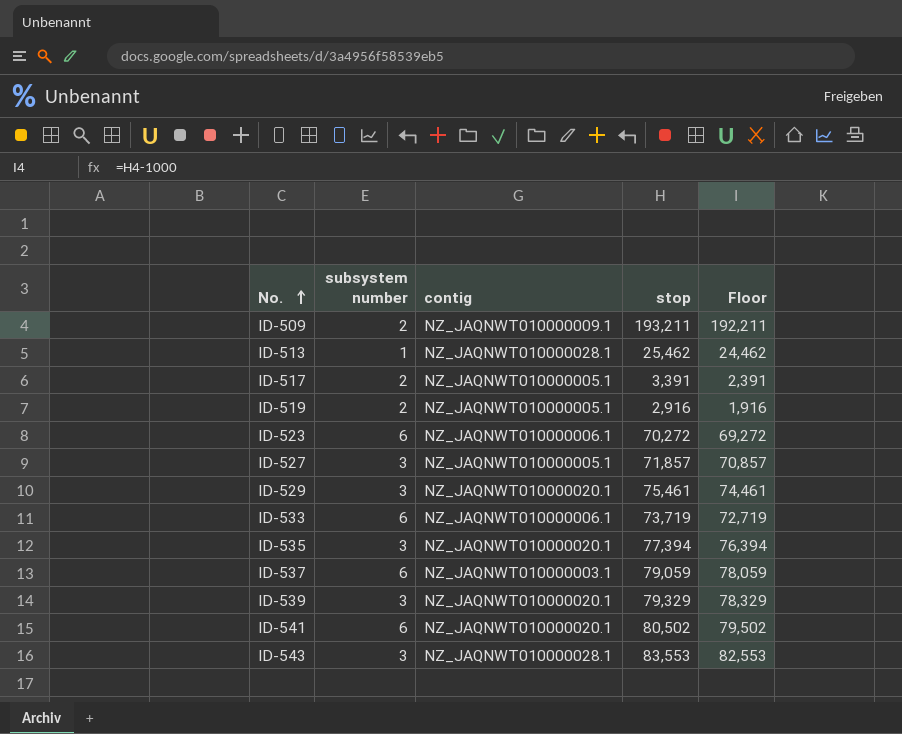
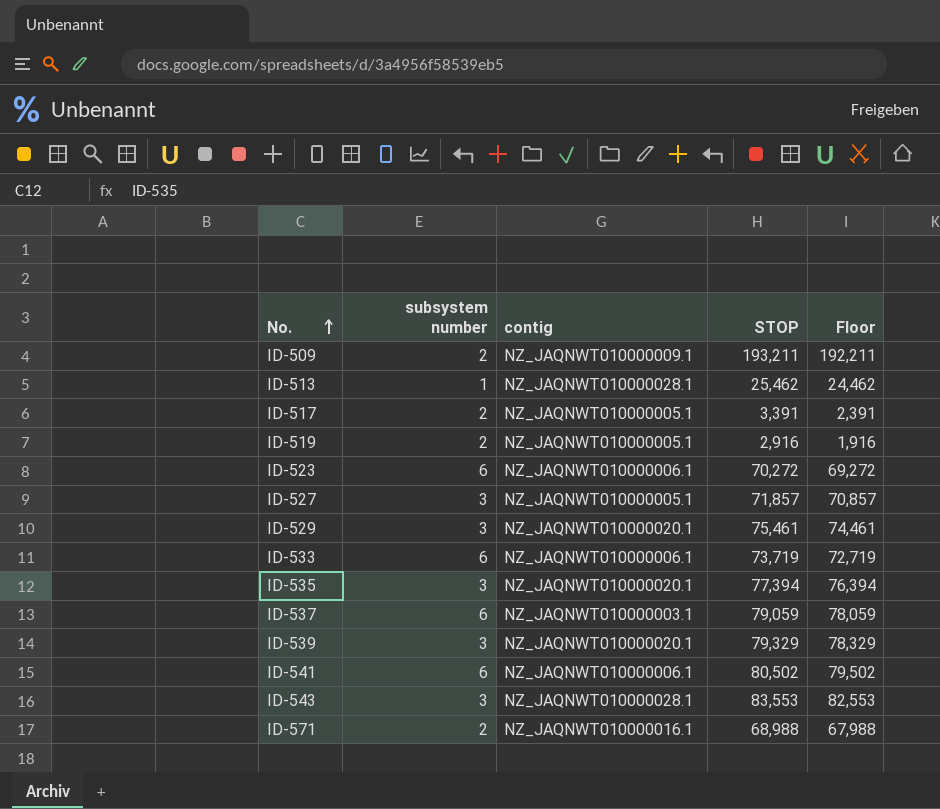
column name: stop -> STOP
ID-541 | contig: NZ_JAQNWT010000020.1 -> NZ_JAQNWT010000006.1
row ID-571: none -> 2 | NZ_JAQNWT010000016.1 | 68,988 | 67,988

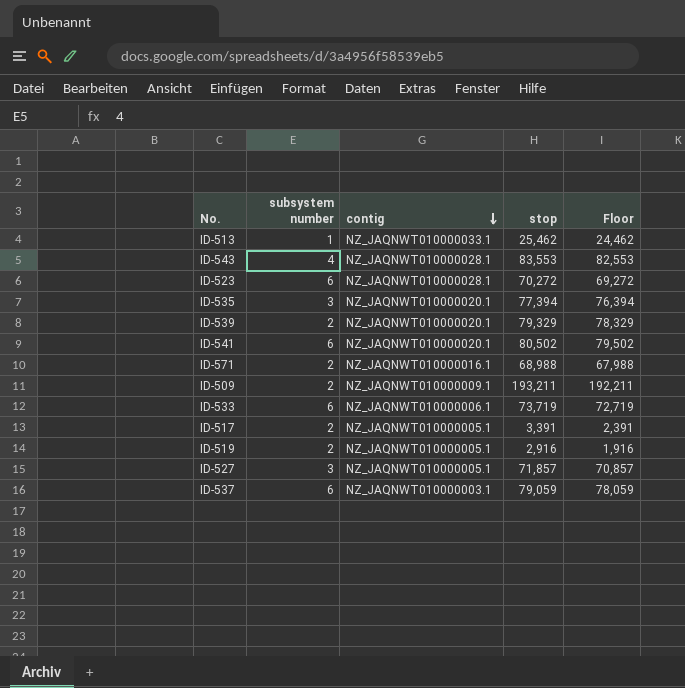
row order: No. ascending -> contig descending
column name: STOP -> stop
row ID-529: 3 | NZ_JAQNWT010000020.1 | 75,461 | 74,461 -> none
ID-513 | contig: NZ_JAQNWT010000028.1 -> NZ_JAQNWT010000033.1
ID-543 | subsystem number: 3 -> 4
ID-523 | contig: NZ_JAQNWT010000006.1 -> NZ_JAQNWT010000028.1
ID-539 | subsystem number: 3 -> 2
ID-541 | contig: NZ_JAQNWT010000006.1 -> NZ_JAQNWT010000020.1

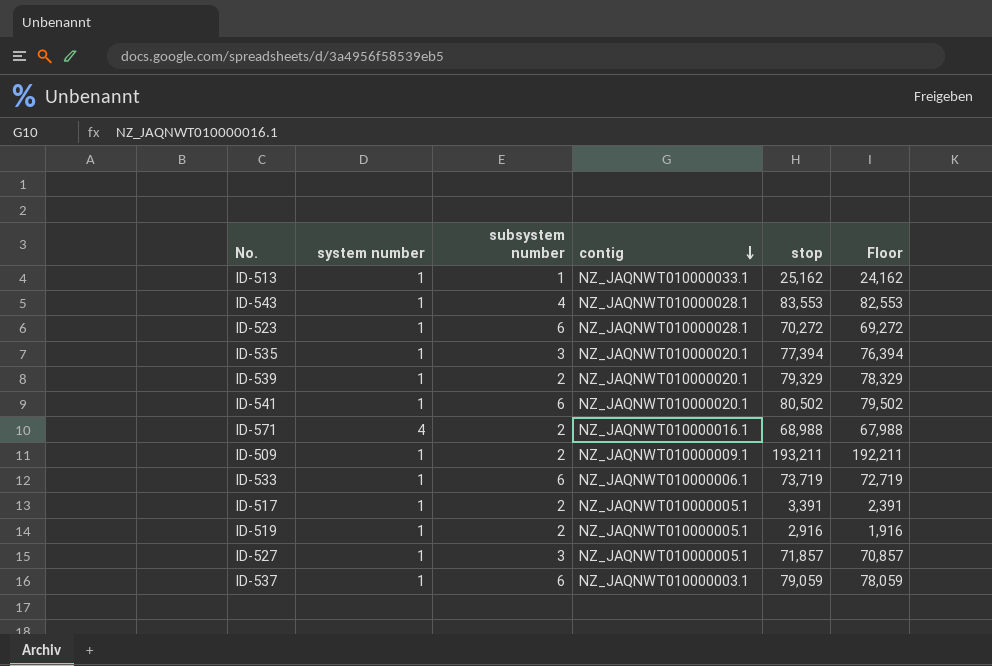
column system number | position: none -> 2
ID-513 | stop: 25,462 -> 25,162
ID-513 | Floor: 24,462 -> 24,162

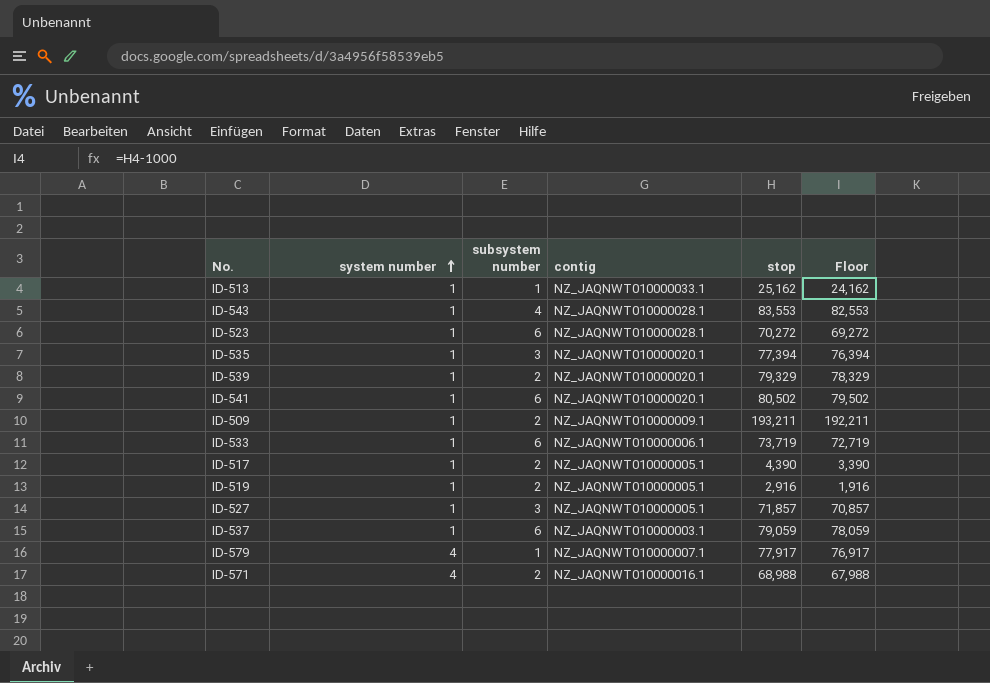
row order: contig descending -> system number ascending
ID-517 | stop: 3,391 -> 4,390
ID-517 | Floor: 2,391 -> 3,390
row ID-579: none -> 4 | 1 | NZ_JAQNWT010000007.1 | 77,917 | 76,917

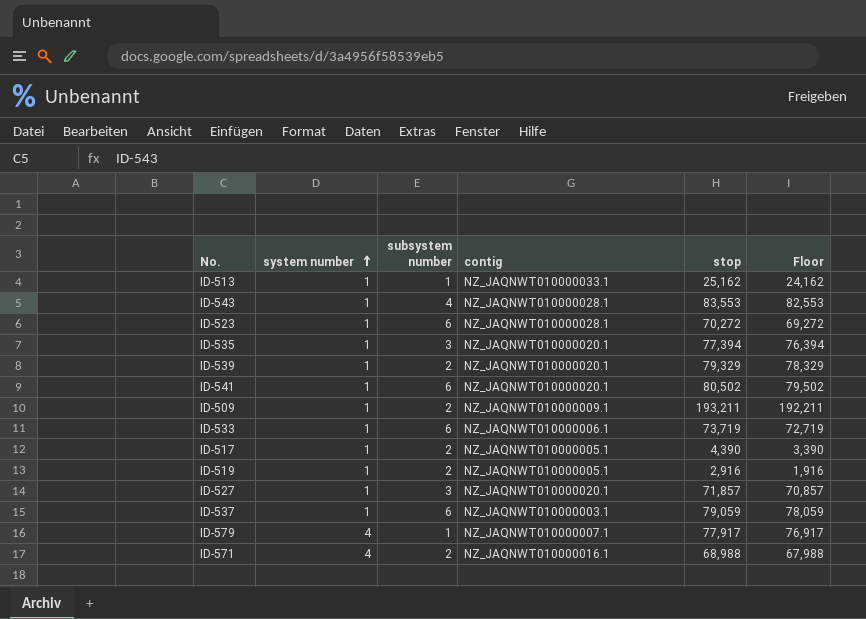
ID-527 | contig: NZ_JAQNWT010000005.1 -> NZ_JAQNWT010000020.1

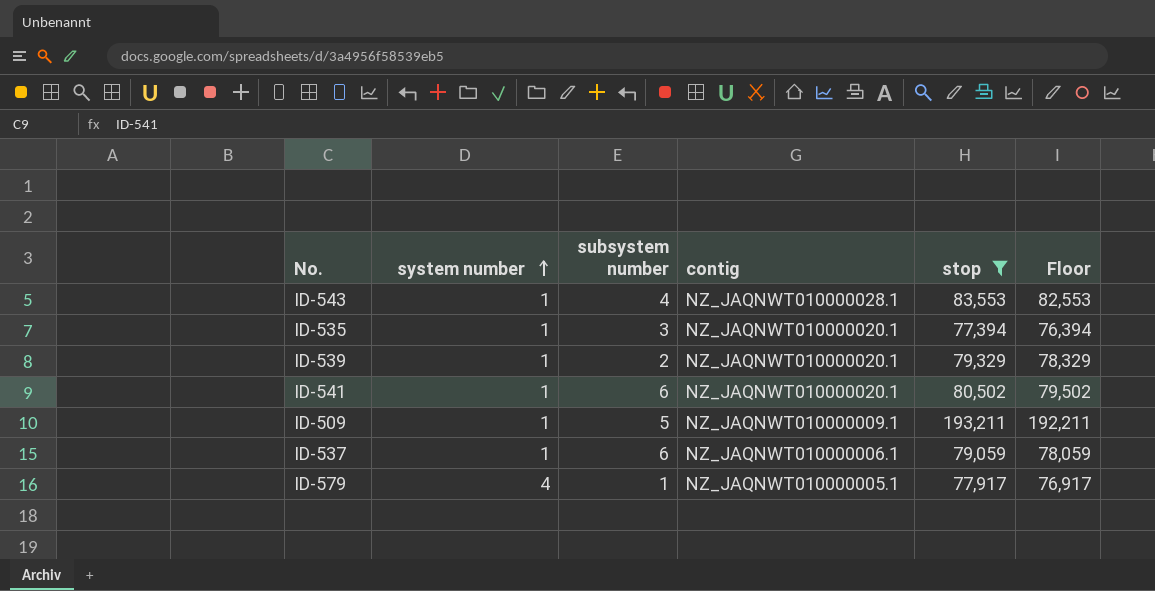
filter: none -> stop >= 77,394
ID-509 | subsystem number: 2 -> 5
ID-537 | contig: NZ_JAQNWT010000003.1 -> NZ_JAQNWT010000006.1
ID-579 | contig: NZ_JAQNWT010000007.1 -> NZ_JAQNWT010000005.1

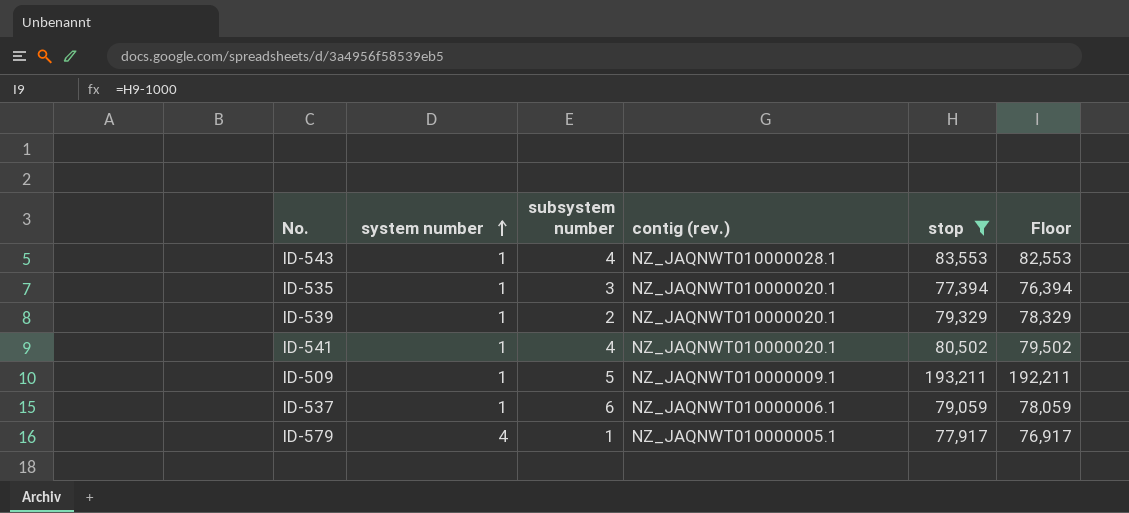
column name: contig -> contig (rev.)
ID-541 | subsystem number: 6 -> 4

